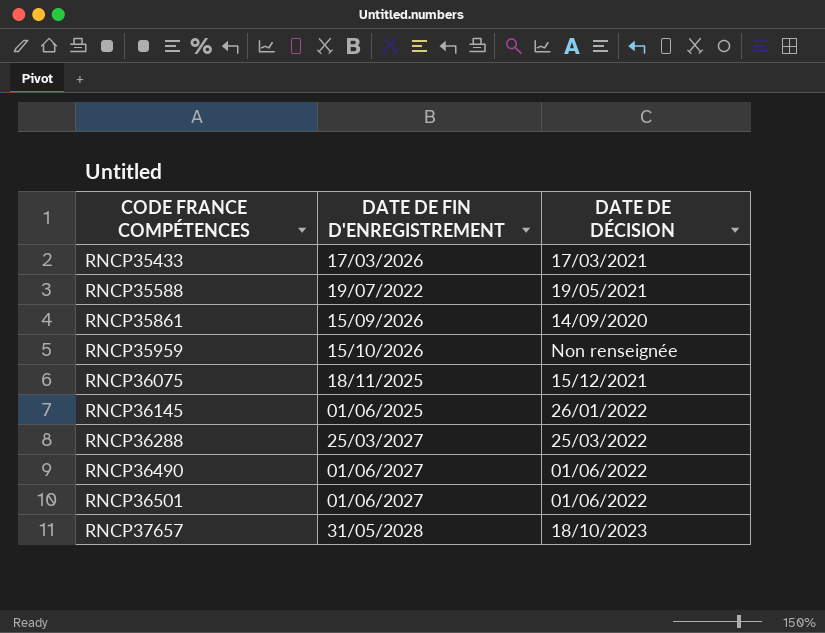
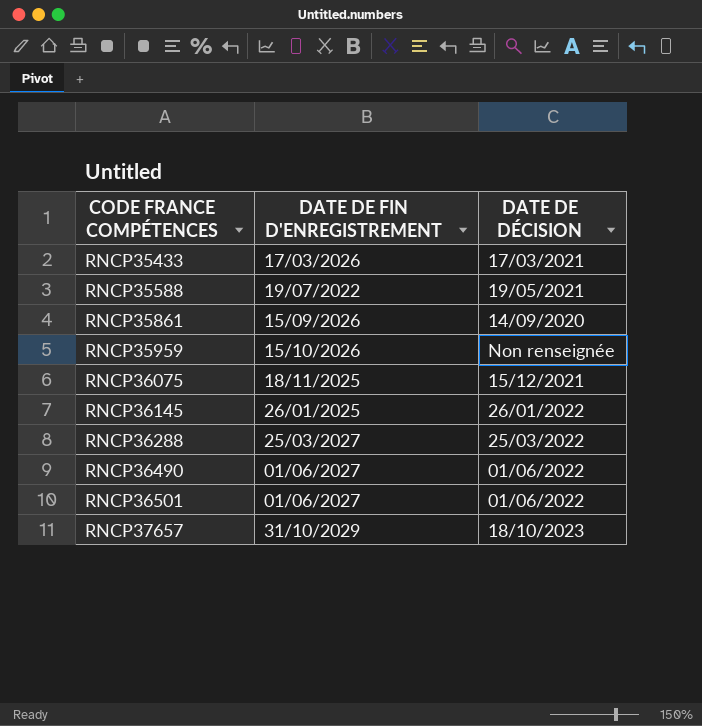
RNCP36145 | DATE DE FIN D'ENREGISTREMENT: 01/06/2025 -> 26/01/2025
RNCP37657 | DATE DE FIN D'ENREGISTREMENT: 31/05/2028 -> 31/10/2029

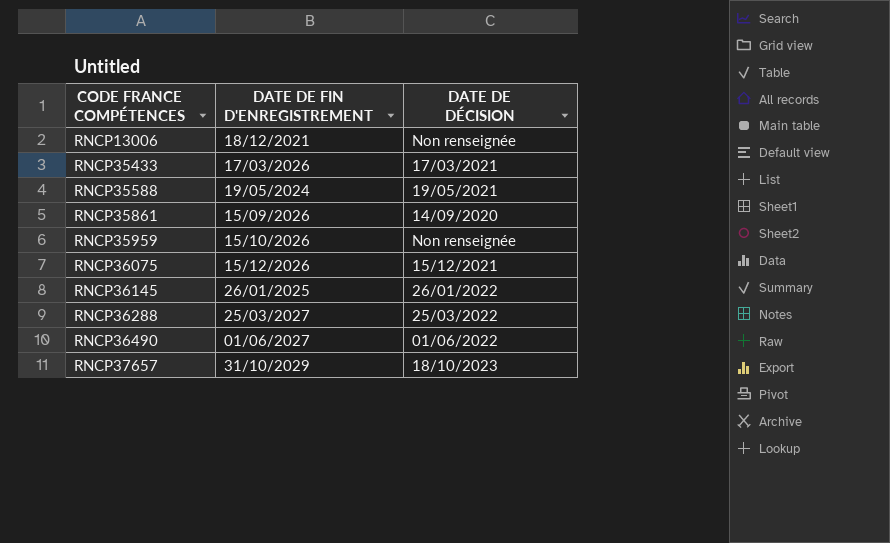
row RNCP36501: 01/06/2027 | 01/06/2022 -> none
row RNCP13006: none -> 18/12/2021 | Non renseignée
RNCP35588 | DATE DE FIN D'ENREGISTREMENT: 19/07/2022 -> 19/05/2024
RNCP36075 | DATE DE FIN D'ENREGISTREMENT: 18/11/2025 -> 15/12/2026

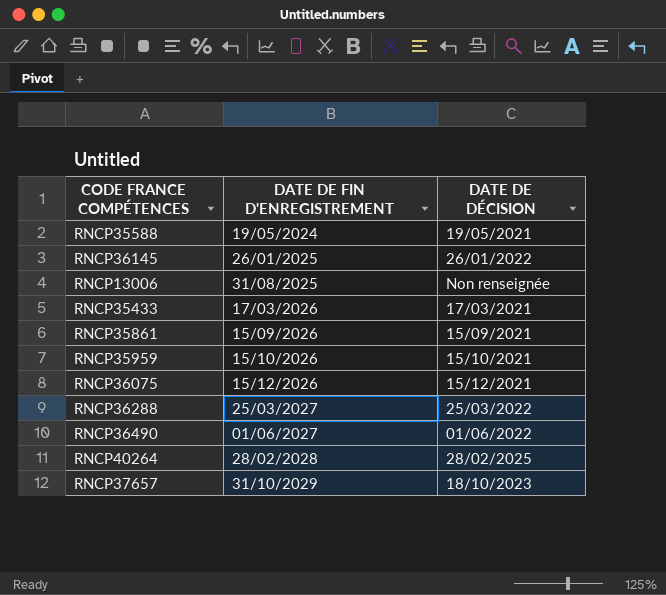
row order: CODE FRANCE COMPÉTENCES ascending -> DATE DE FIN D'ENREGISTREMENT ascending
RNCP13006 | DATE DE FIN D'ENREGISTREMENT: 18/12/2021 -> 31/08/2025
RNCP35861 | DATE DE DÉCISION: 14/09/2020 -> 15/09/2021
RNCP35959 | DATE DE DÉCISION: Non renseignée -> 15/10/2021
row RNCP40264: none -> 28/02/2028 | 28/02/2025

